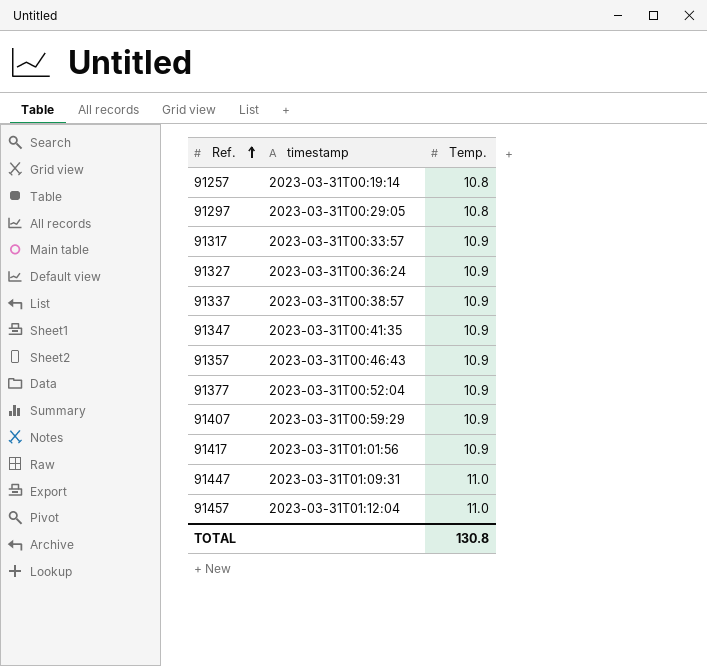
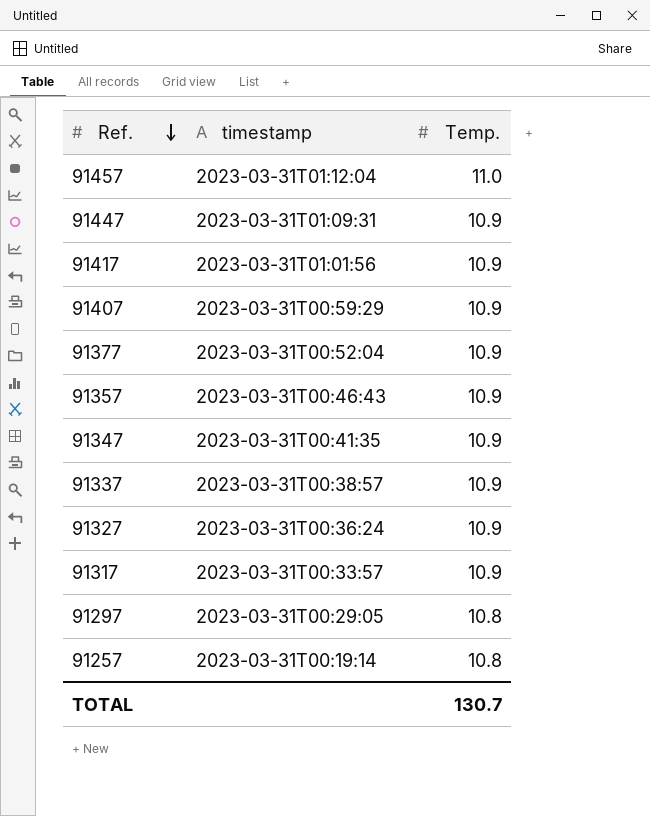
row order: Ref. ascending -> Ref. descending
91447 | Temp.: 11.0 -> 10.9
TOTAL | Temp.: 130.8 -> 130.7

